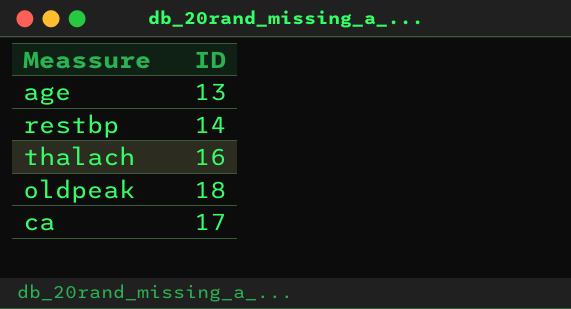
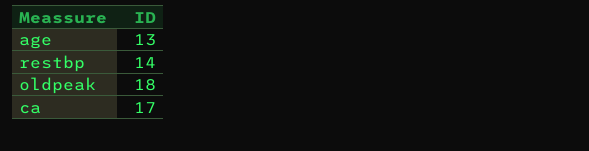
row thalach: 16 -> none

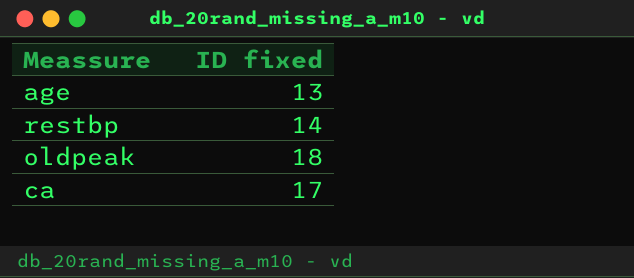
column name: ID -> ID fixed

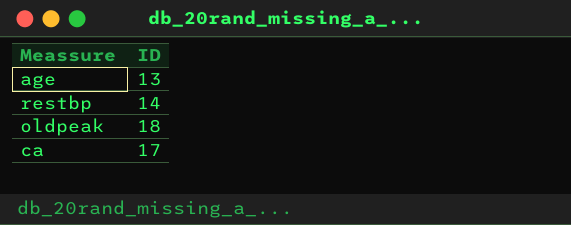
column name: ID fixed -> ID

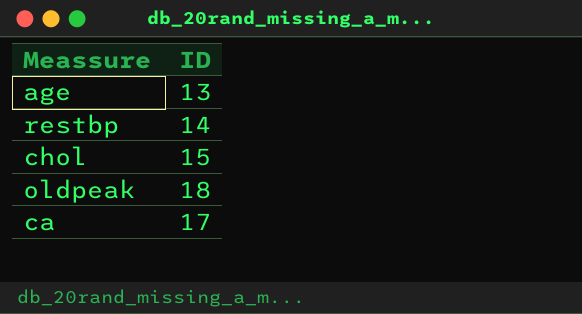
row chol: none -> 15

